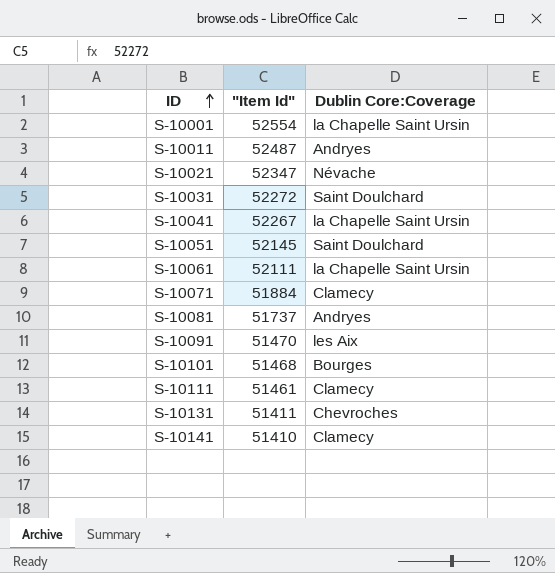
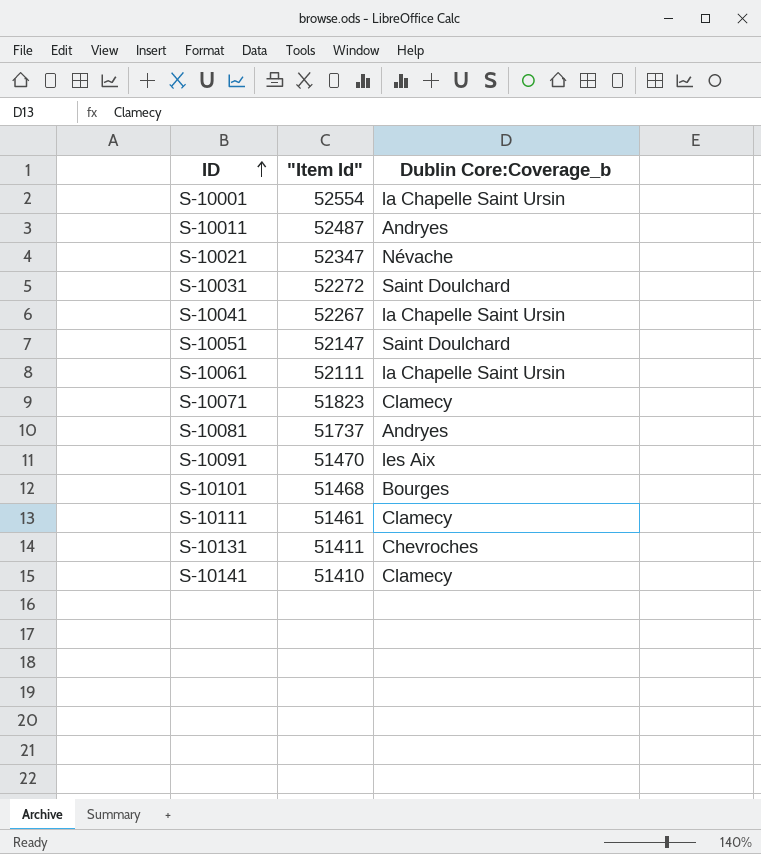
column name: Dublin Core:Coverage -> Dublin Core:Coverage_b
S-10051 | "Item Id": 52145 -> 52147
S-10071 | "Item Id": 51884 -> 51823

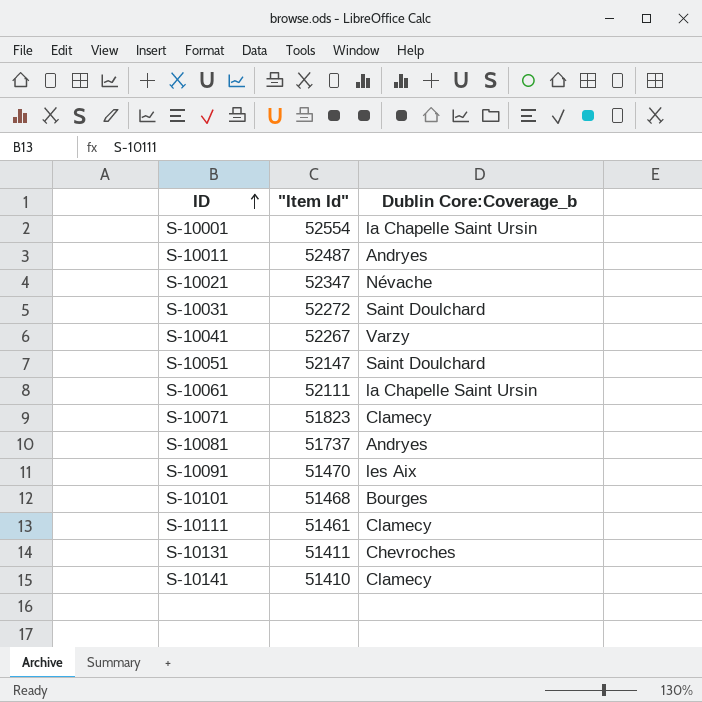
S-10041 | Dublin Core:Coverage_b: la Chapelle Saint Ursin -> Varzy

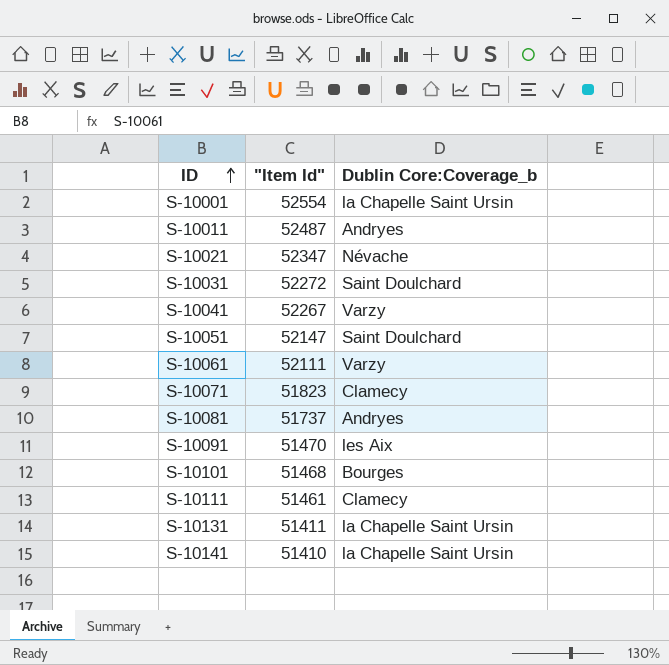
S-10061 | Dublin Core:Coverage_b: la Chapelle Saint Ursin -> Varzy
S-10131 | Dublin Core:Coverage_b: Chevroches -> la Chapelle Saint Ursin
S-10141 | Dublin Core:Coverage_b: Clamecy -> la Chapelle Saint Ursin

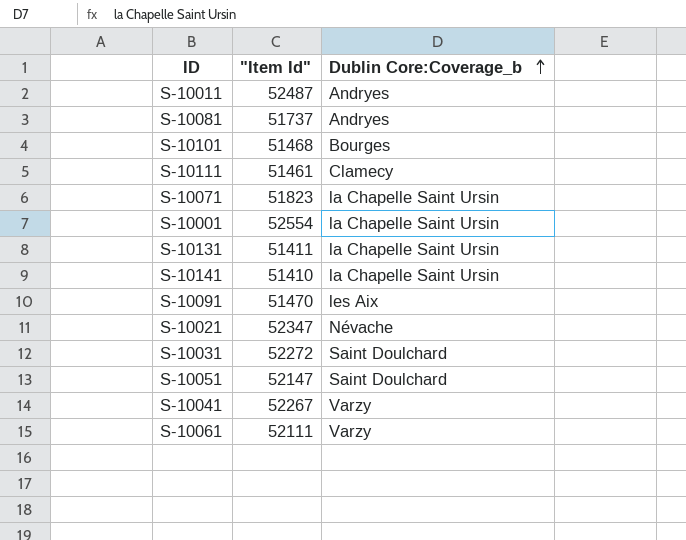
row order: ID ascending -> Dublin Core:Coverage_b ascending
S-10071 | Dublin Core:Coverage_b: Clamecy -> la Chapelle Saint Ursin

